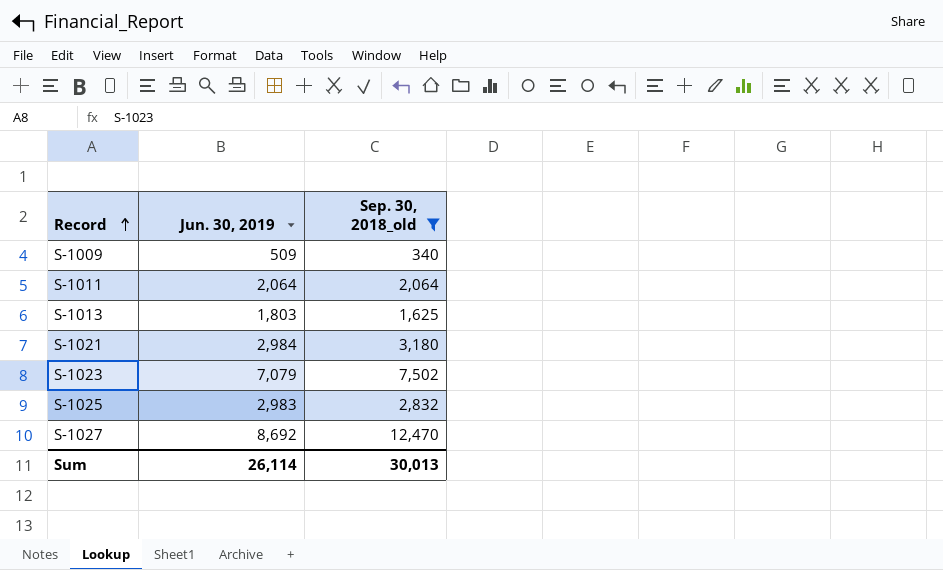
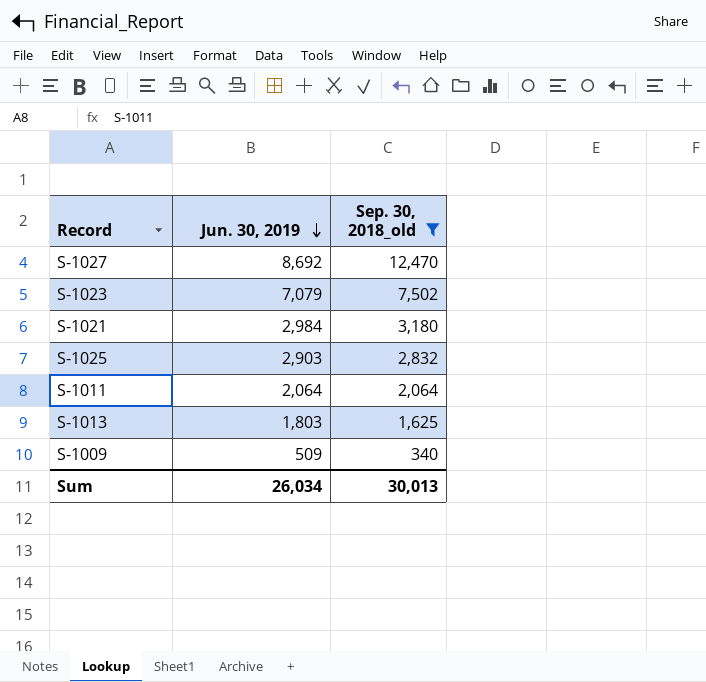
row order: Record ascending -> Jun. 30, 2019 descending
S-1025 | Jun. 30, 2019: 2,983 -> 2,903
Sum | Jun. 30, 2019: 26,114 -> 26,034

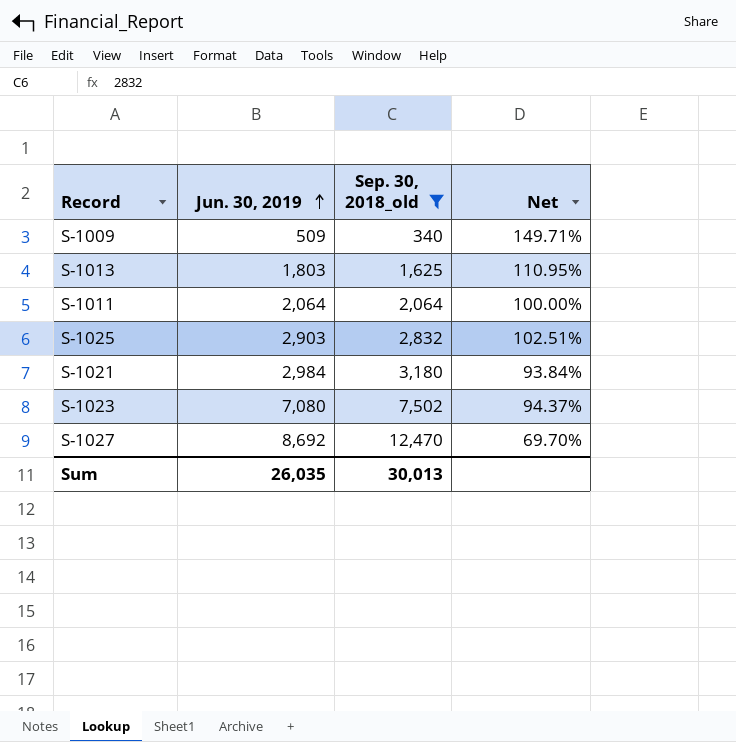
row order: Jun. 30, 2019 descending -> Jun. 30, 2019 ascending
column Net | formula: none -> [Jun. 30, 2019] / [Sep. 30, 2018_old]
S-1023 | Jun. 30, 2019: 7,079 -> 7,080
Sum | Jun. 30, 2019: 26,034 -> 26,035

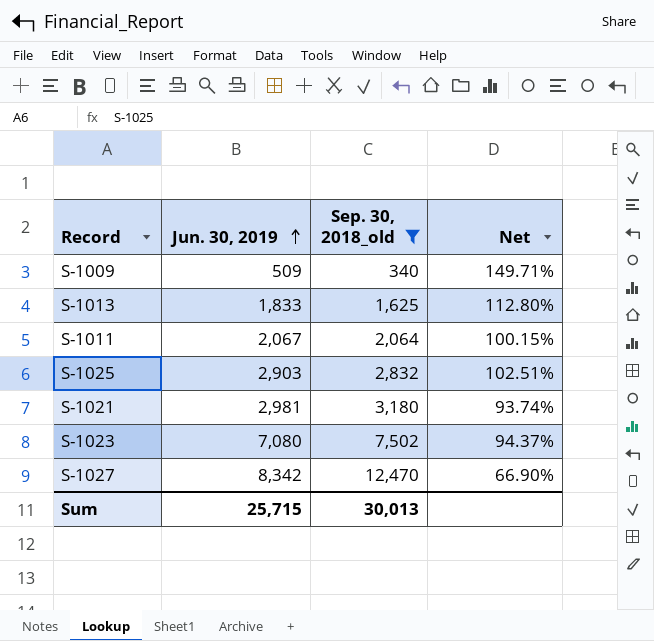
S-1013 | Jun. 30, 2019: 1,803 -> 1,833
S-1013 | Net: 110.95% -> 112.80%
S-1011 | Jun. 30, 2019: 2,064 -> 2,067
S-1011 | Net: 100.00% -> 100.15%
S-1021 | Jun. 30, 2019: 2,984 -> 2,981
S-1021 | Net: 93.84% -> 93.74%
S-1027 | Jun. 30, 2019: 8,692 -> 8,342
S-1027 | Net: 69.70% -> 66.90%
Sum | Jun. 30, 2019: 26,035 -> 25,715

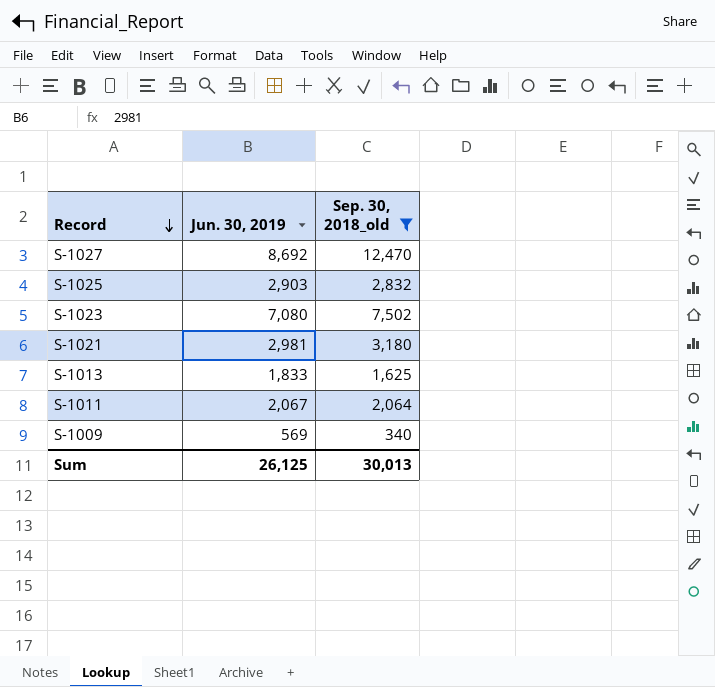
row order: Jun. 30, 2019 ascending -> Record descending
column Net | formula: [Jun. 30, 2019] / [Sep. 30, 2018_old] -> none
S-1027 | Jun. 30, 2019: 8,342 -> 8,692
S-1009 | Jun. 30, 2019: 509 -> 569
Sum | Jun. 30, 2019: 25,715 -> 26,125

